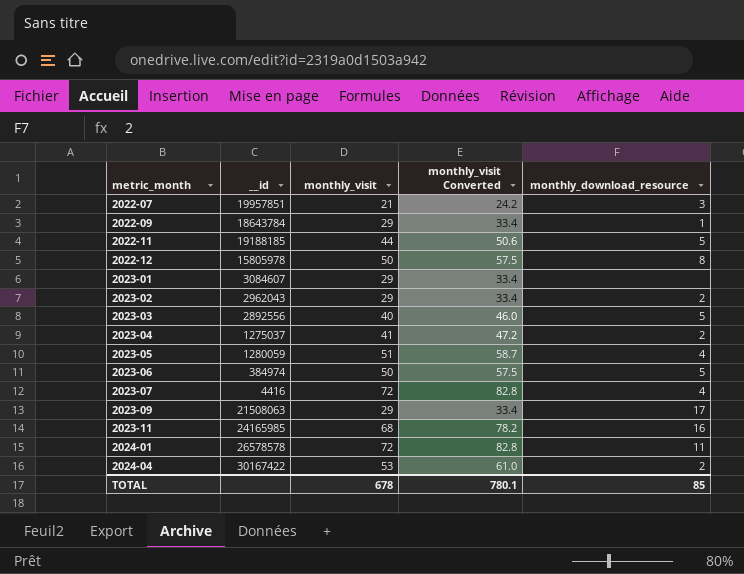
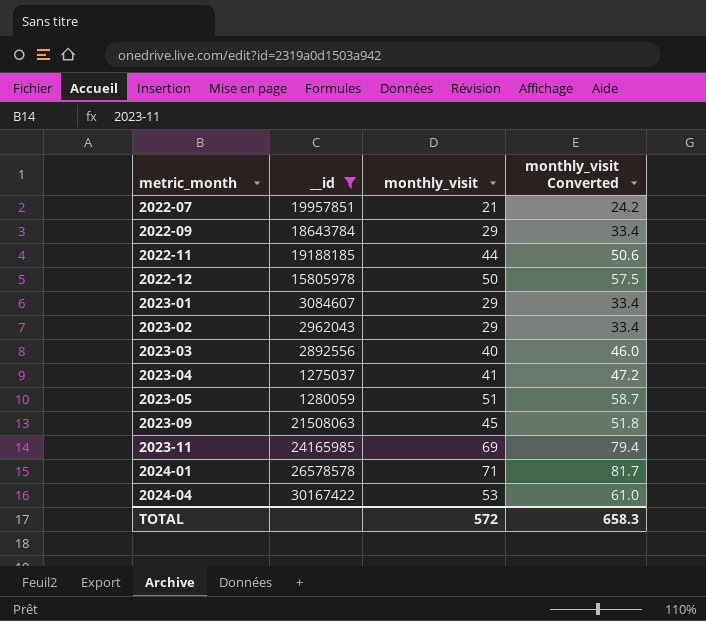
filter: none -> __id >= 1275037
column monthly_download_resource | position: 5 -> none
2023-09 | monthly_visit: 29 -> 45
2023-09 | monthly_visit Converted: 33.4 -> 51.8
2023-11 | monthly_visit: 68 -> 69
2023-11 | monthly_visit Converted: 78.2 -> 79.4
2024-01 | monthly_visit: 72 -> 71
2024-01 | monthly_visit Converted: 82.8 -> 81.7
TOTAL | monthly_visit: 678 -> 572
TOTAL | monthly_visit Converted: 780.1 -> 658.3

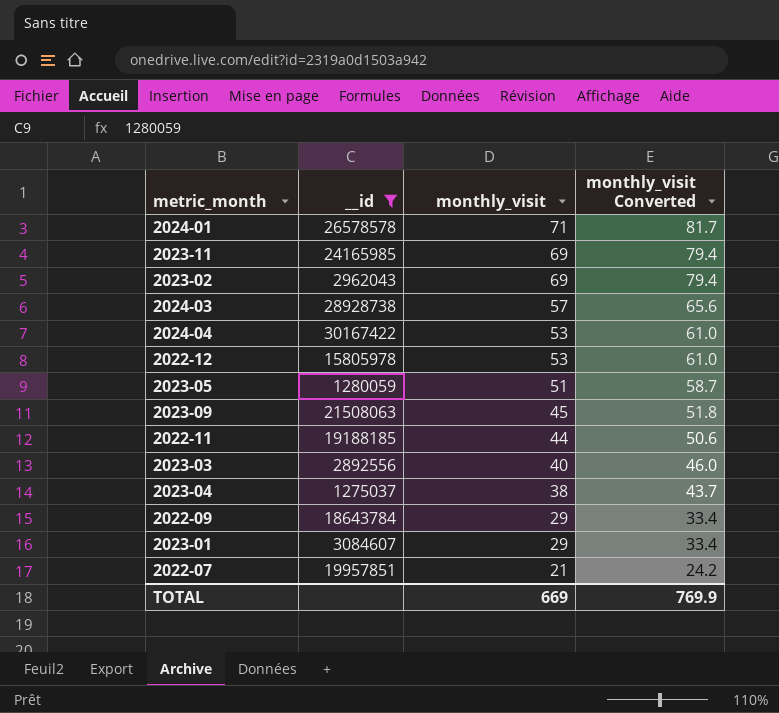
row order: metric_month ascending -> monthly_visit descending
2023-02 | monthly_visit: 29 -> 69
2023-02 | monthly_visit Converted: 33.4 -> 79.4
row 2024-03: none -> 28928738 | 57 | 65.6
2022-12 | monthly_visit: 50 -> 53
2022-12 | monthly_visit Converted: 57.5 -> 61.0
2023-04 | monthly_visit: 41 -> 38
2023-04 | monthly_visit Converted: 47.2 -> 43.7
TOTAL | monthly_visit: 572 -> 669
TOTAL | monthly_visit Converted: 658.3 -> 769.9

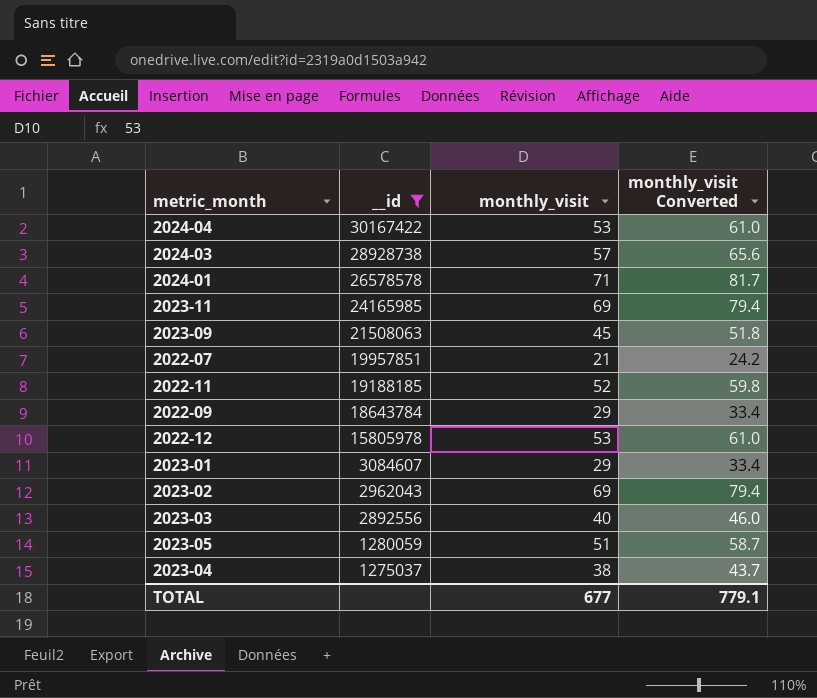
row order: monthly_visit descending -> __id descending
2022-11 | monthly_visit: 44 -> 52
2022-11 | monthly_visit Converted: 50.6 -> 59.8
TOTAL | monthly_visit: 669 -> 677
TOTAL | monthly_visit Converted: 769.9 -> 779.1

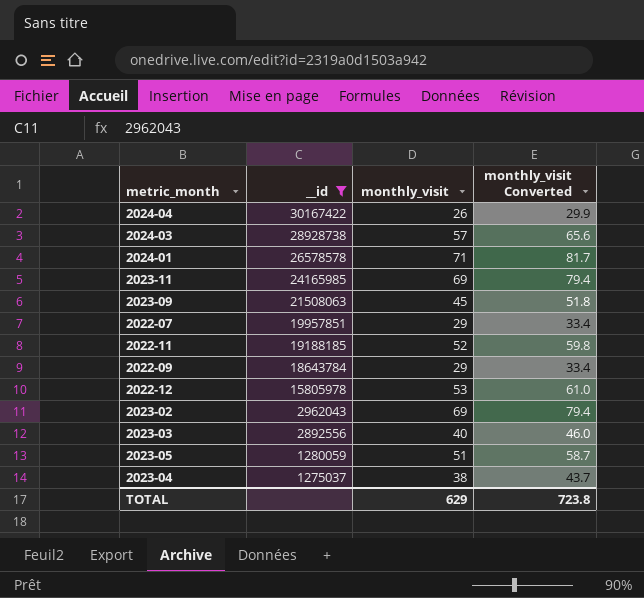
row 2023-01: 3084607 | 29 | 33.4 -> none
2024-04 | monthly_visit: 53 -> 26
2024-04 | monthly_visit Converted: 61.0 -> 29.9
2022-07 | monthly_visit: 21 -> 29
2022-07 | monthly_visit Converted: 24.2 -> 33.4
TOTAL | monthly_visit: 677 -> 629
TOTAL | monthly_visit Converted: 779.1 -> 723.8

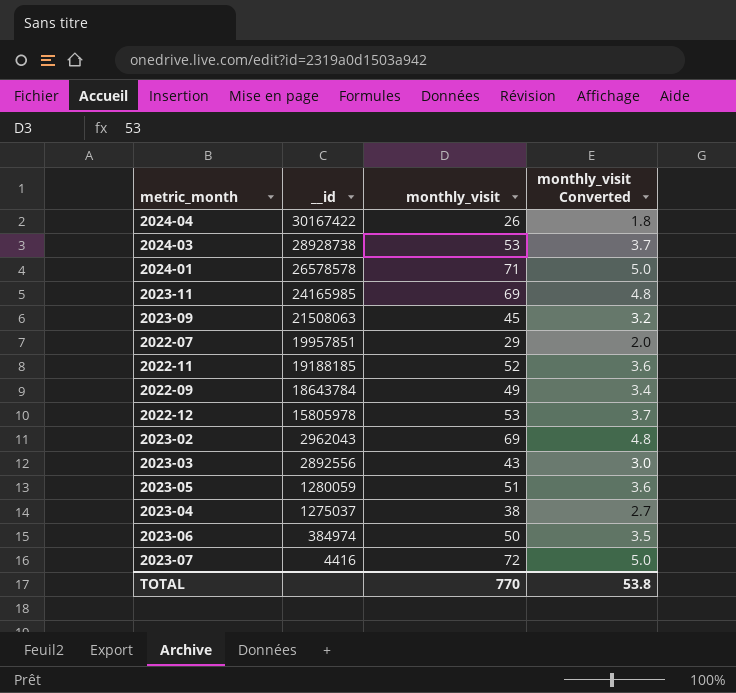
filter: __id >= 1275037 -> none
column monthly_visit Converted | formula: [monthly_visit] * 1.15 -> [monthly_visit] * 0.07
2024-03 | monthly_visit: 57 -> 53
2022-09 | monthly_visit: 29 -> 49
2023-03 | monthly_visit: 40 -> 43
TOTAL | monthly_visit: 629 -> 770
TOTAL | monthly_visit Converted: 723.8 -> 53.8

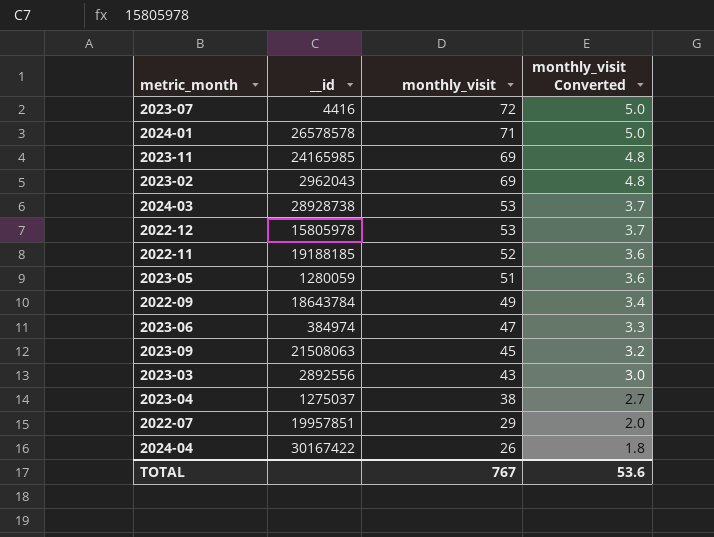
row order: __id descending -> monthly_visit descending
2023-06 | monthly_visit: 50 -> 47
2023-06 | monthly_visit Converted: 3.5 -> 3.3
TOTAL | monthly_visit: 770 -> 767
TOTAL | monthly_visit Converted: 53.8 -> 53.6

